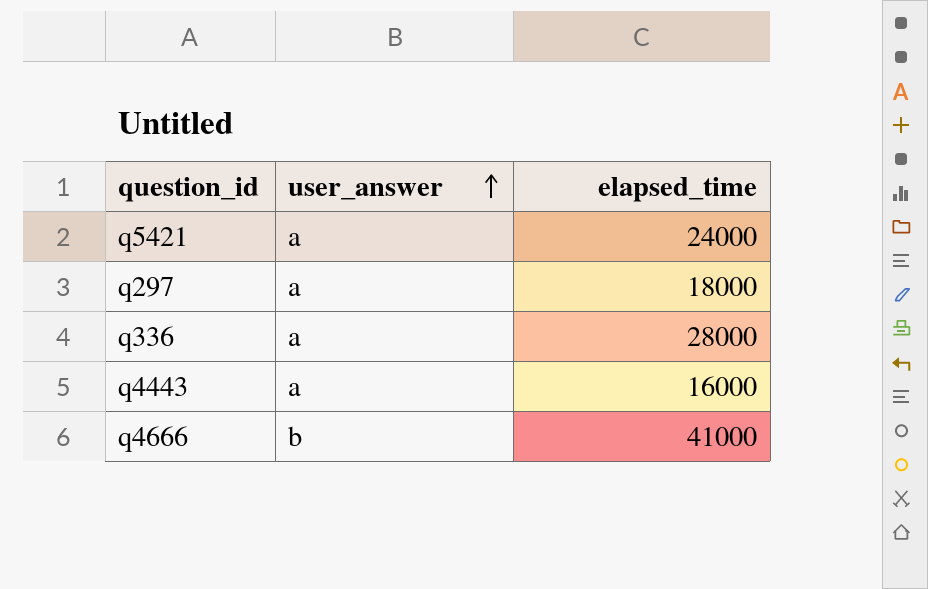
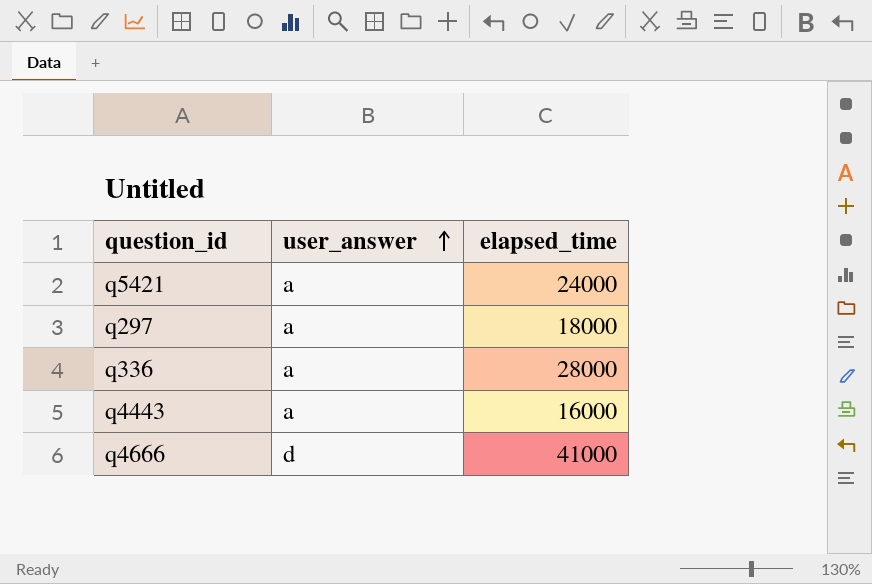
q4666 | user_answer: b -> d

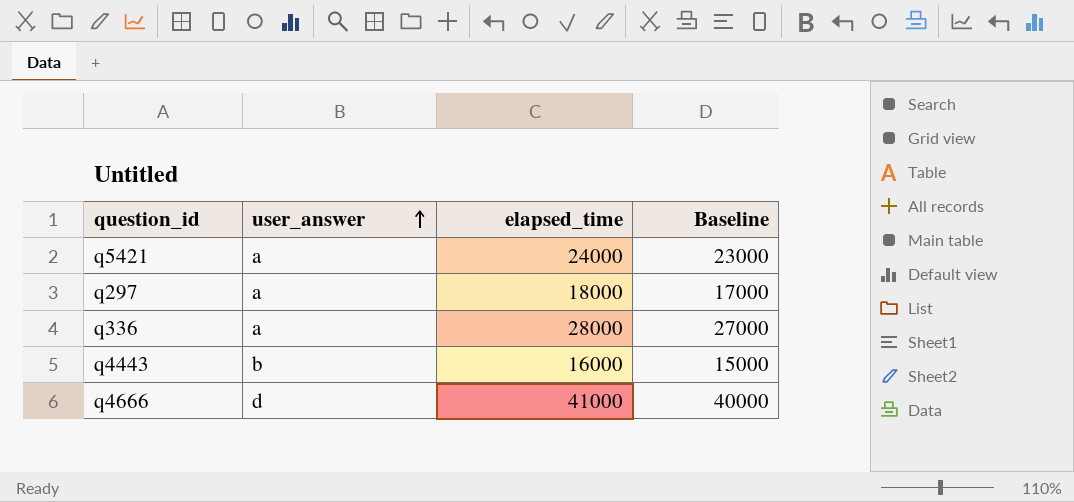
column Baseline | formula: none -> [elapsed_time] - 1000
q4443 | user_answer: a -> b

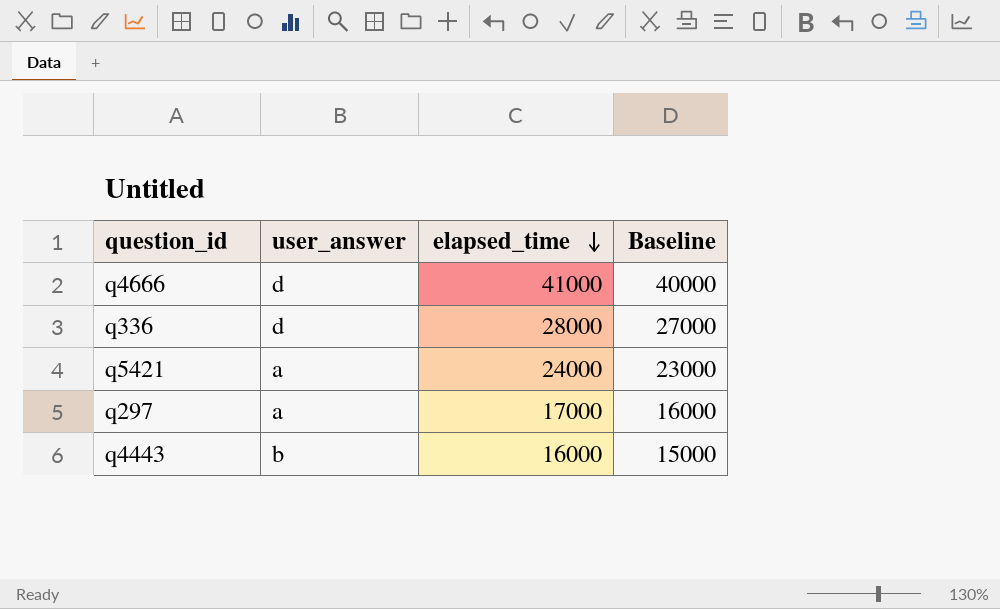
row order: user_answer ascending -> elapsed_time descending
q336 | user_answer: a -> d
q297 | elapsed_time: 18000 -> 17000
q297 | Baseline: 17000 -> 16000

